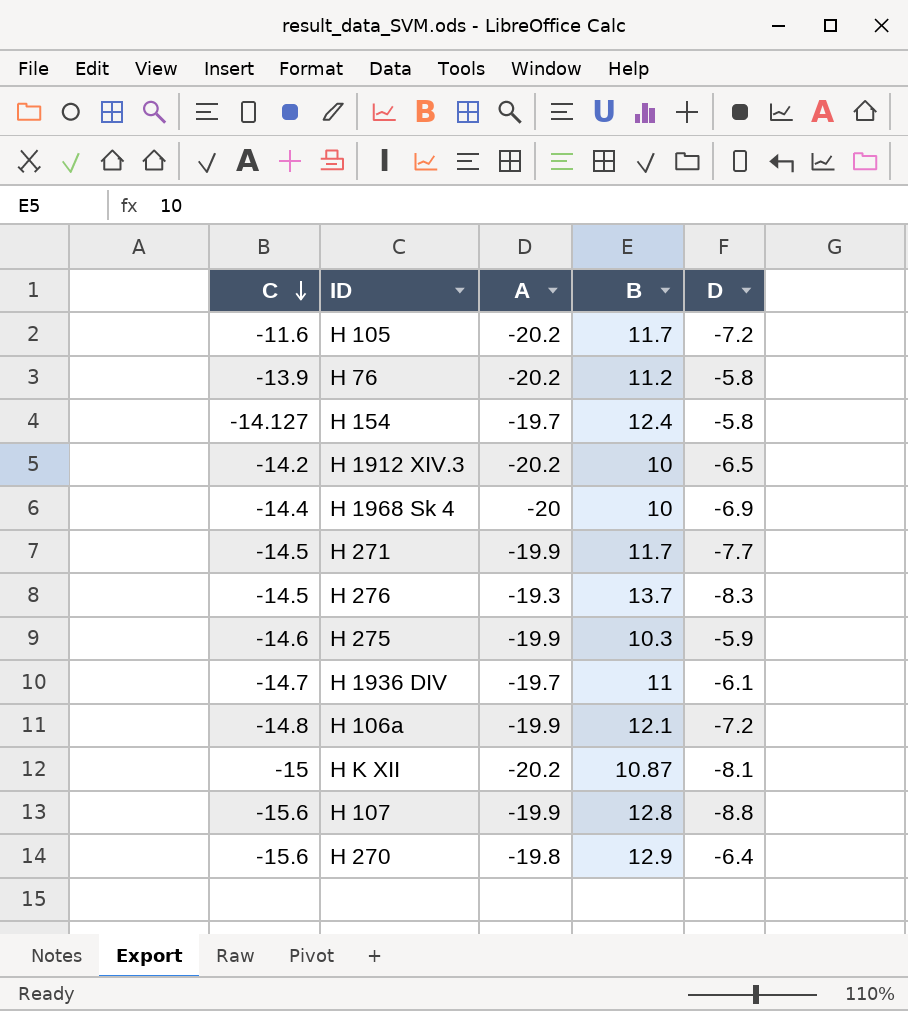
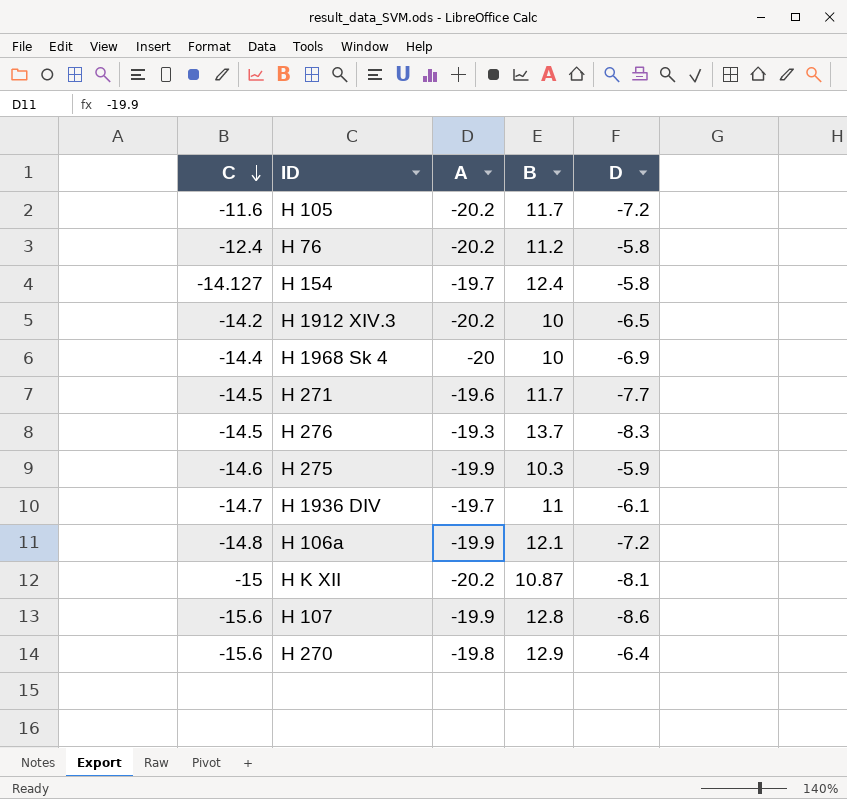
H 76 | C: -13.9 -> -12.4
H 271 | A: -19.9 -> -19.6
H 107 | D: -8.8 -> -8.6

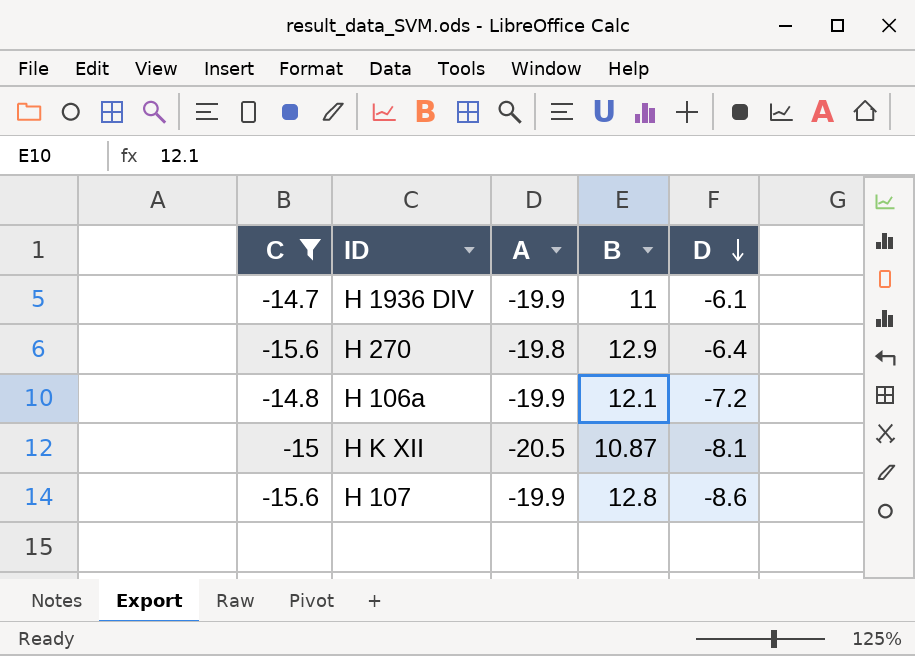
filter: none -> C <= -14.7
row order: C descending -> D descending
H 1936 DIV | A: -19.7 -> -19.9
H K XII | A: -20.2 -> -20.5

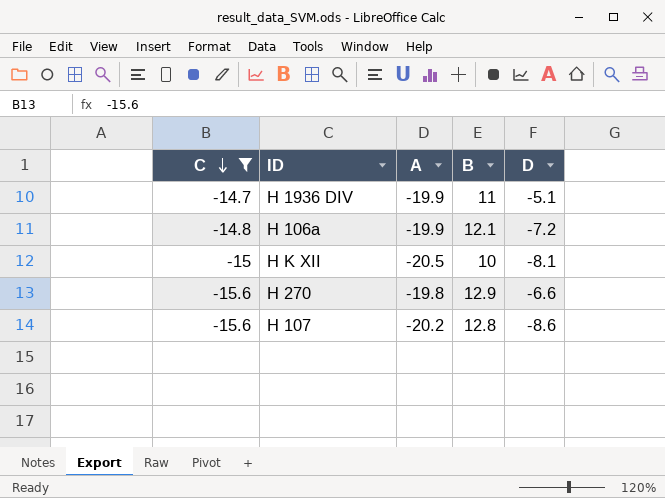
row order: D descending -> C descending
H 1936 DIV | D: -6.1 -> -5.1
H K XII | B: 10.87 -> 10
H 270 | D: -6.4 -> -6.6
H 107 | A: -19.9 -> -20.2

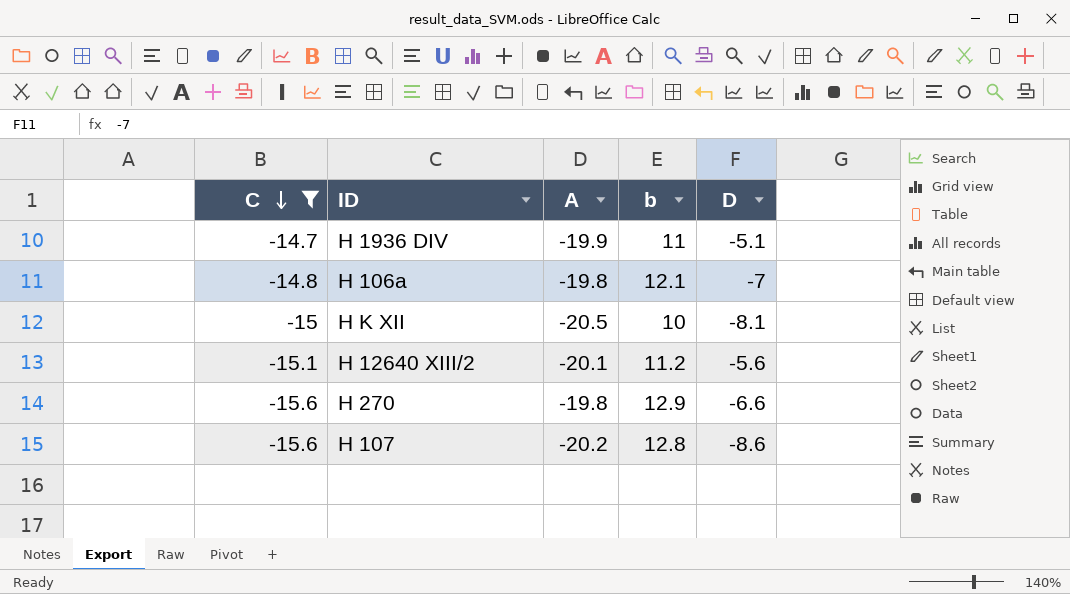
column name: B -> b
H 106a | A: -19.9 -> -19.8
H 106a | D: -7.2 -> -7
row H 12640 XIII/2: none -> -15.1 | -20.1 | 11.2 | -5.6

